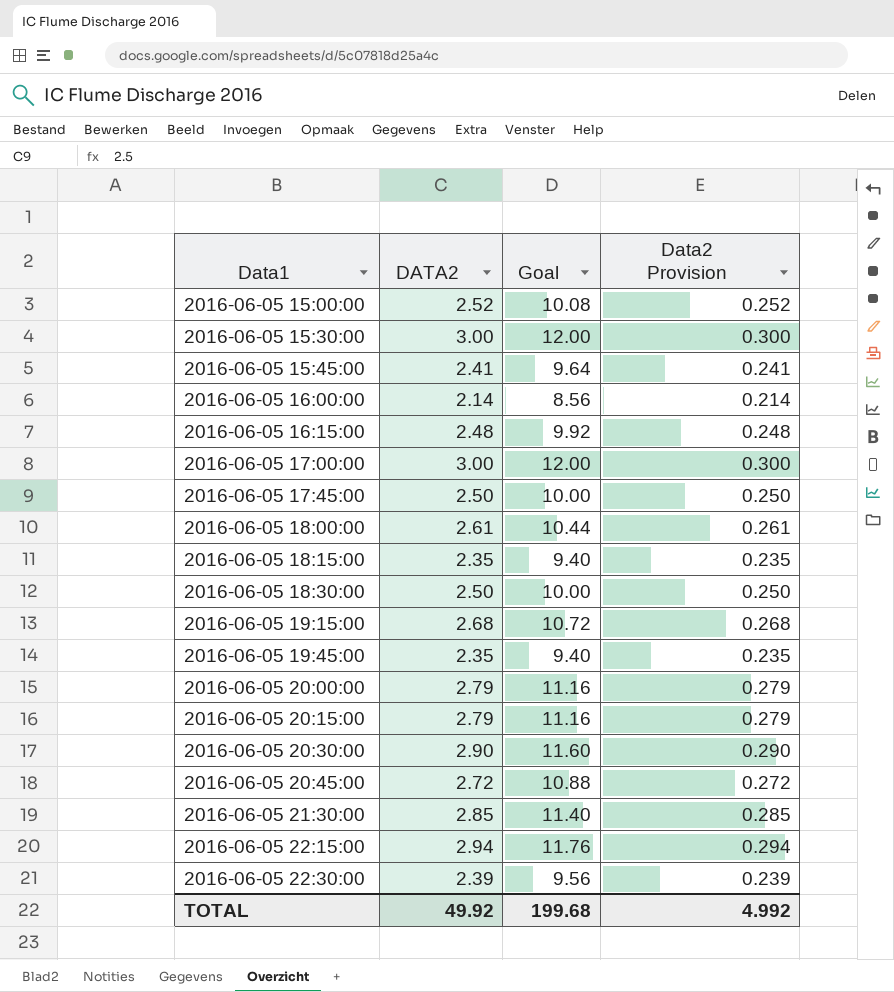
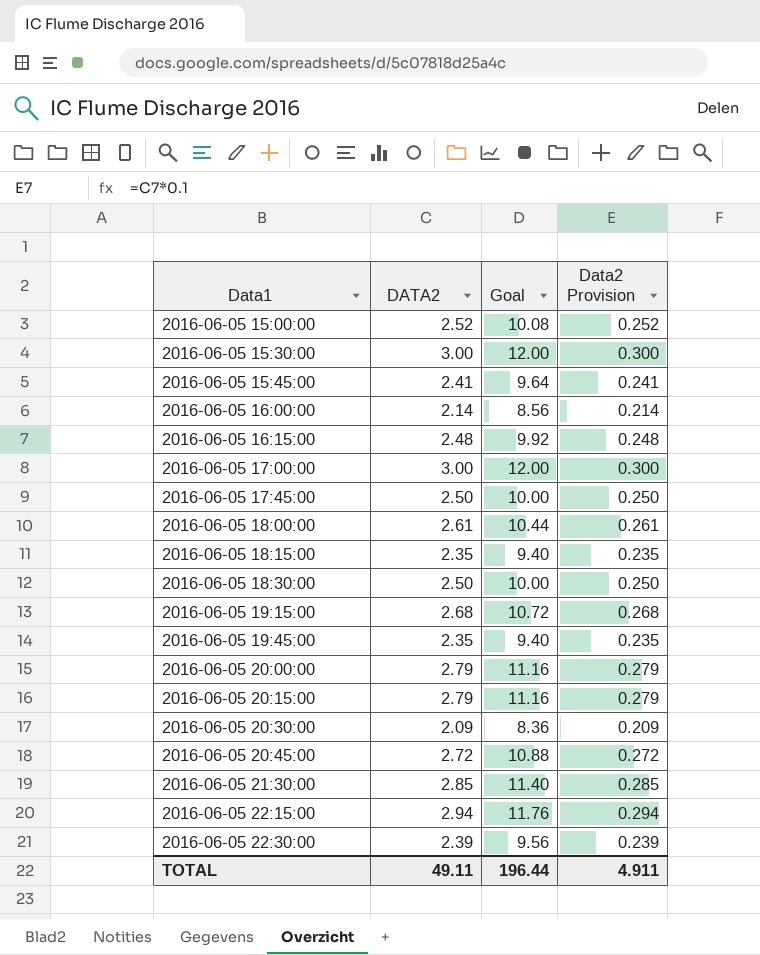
2016-06-05 20:30:00 | DATA2: 2.90 -> 2.09
2016-06-05 20:30:00 | Goal: 11.60 -> 8.36
2016-06-05 20:30:00 | Data2 Provision: 0.290 -> 0.209
TOTAL | DATA2: 49.92 -> 49.11
TOTAL | Goal: 199.68 -> 196.44
TOTAL | Data2 Provision: 4.992 -> 4.911

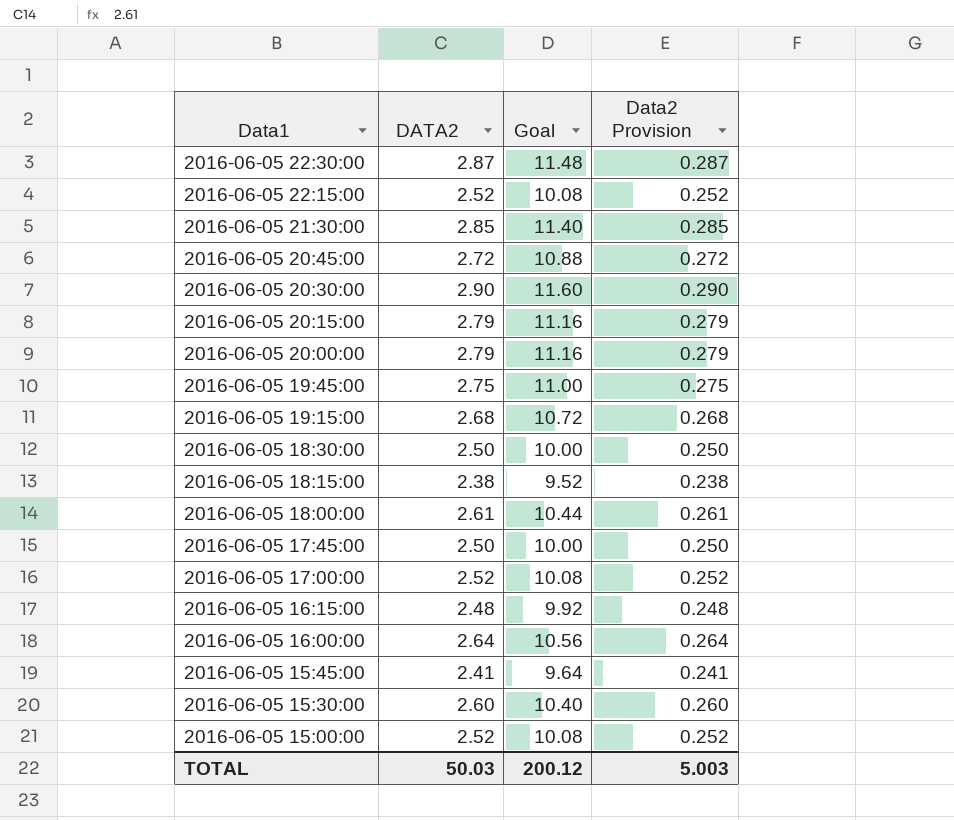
row order: Data1 ascending -> Data1 descending
2016-06-05 22:30:00 | DATA2: 2.39 -> 2.87
2016-06-05 22:30:00 | Goal: 9.56 -> 11.48
2016-06-05 22:30:00 | Data2 Provision: 0.239 -> 0.287
2016-06-05 22:15:00 | DATA2: 2.94 -> 2.52
2016-06-05 22:15:00 | Goal: 11.76 -> 10.08
2016-06-05 22:15:00 | Data2 Provision: 0.294 -> 0.252
2016-06-05 20:30:00 | DATA2: 2.09 -> 2.90
2016-06-05 20:30:00 | Goal: 8.36 -> 11.60
2016-06-05 20:30:00 | Data2 Provision: 0.209 -> 0.290
2016-06-05 19:45:00 | DATA2: 2.35 -> 2.75
2016-06-05 19:45:00 | Goal: 9.40 -> 11.00
2016-06-05 19:45:00 | Data2 Provision: 0.235 -> 0.275
2016-06-05 18:15:00 | DATA2: 2.35 -> 2.38
2016-06-05 18:15:00 | Goal: 9.40 -> 9.52
2016-06-05 18:15:00 | Data2 Provision: 0.235 -> 0.238
2016-06-05 17:00:00 | DATA2: 3.00 -> 2.52
2016-06-05 17:00:00 | Goal: 12.00 -> 10.08
2016-06-05 17:00:00 | Data2 Provision: 0.300 -> 0.252
2016-06-05 16:00:00 | DATA2: 2.14 -> 2.64
2016-06-05 16:00:00 | Goal: 8.56 -> 10.56
2016-06-05 16:00:00 | Data2 Provision: 0.214 -> 0.264
2016-06-05 15:30:00 | DATA2: 3.00 -> 2.60
2016-06-05 15:30:00 | Goal: 12.00 -> 10.40
2016-06-05 15:30:00 | Data2 Provision: 0.300 -> 0.260
TOTAL | DATA2: 49.11 -> 50.03
TOTAL | Goal: 196.44 -> 200.12
TOTAL | Data2 Provision: 4.911 -> 5.003

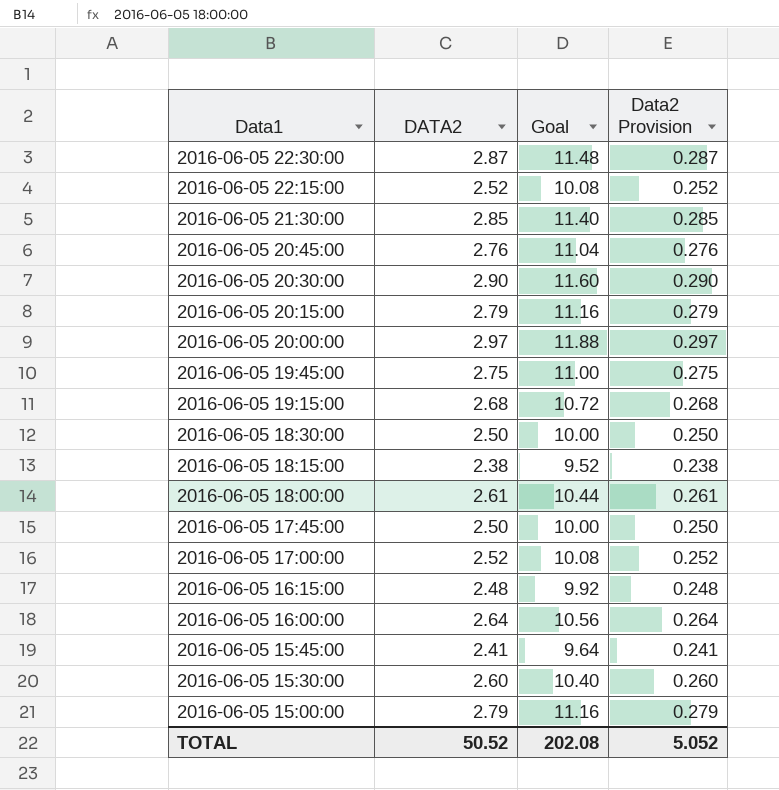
2016-06-05 20:45:00 | DATA2: 2.72 -> 2.76
2016-06-05 20:45:00 | Goal: 10.88 -> 11.04
2016-06-05 20:45:00 | Data2 Provision: 0.272 -> 0.276
2016-06-05 20:00:00 | DATA2: 2.79 -> 2.97
2016-06-05 20:00:00 | Goal: 11.16 -> 11.88
2016-06-05 20:00:00 | Data2 Provision: 0.279 -> 0.297
2016-06-05 15:00:00 | DATA2: 2.52 -> 2.79
2016-06-05 15:00:00 | Goal: 10.08 -> 11.16
2016-06-05 15:00:00 | Data2 Provision: 0.252 -> 0.279
TOTAL | DATA2: 50.03 -> 50.52
TOTAL | Goal: 200.12 -> 202.08
TOTAL | Data2 Provision: 5.003 -> 5.052

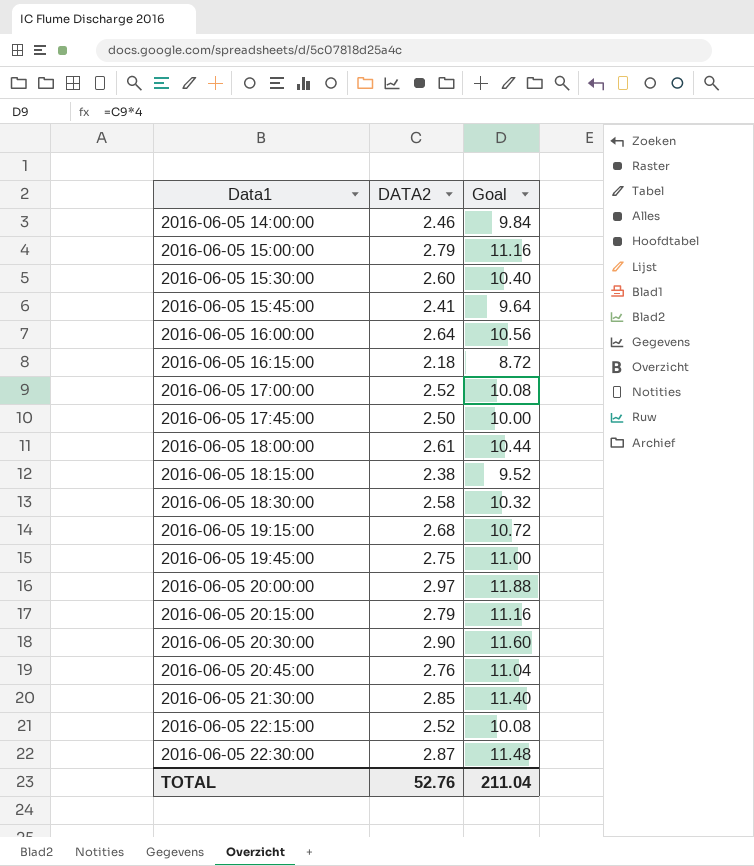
row order: Data1 descending -> Data1 ascending
column Data2 Provision | formula: [DATA2] * 0.1 -> none
row 2016-06-05 14:00:00: none -> 2.46 | 9.84
2016-06-05 16:15:00 | DATA2: 2.48 -> 2.18
2016-06-05 16:15:00 | Goal: 9.92 -> 8.72
2016-06-05 18:30:00 | DATA2: 2.50 -> 2.58
2016-06-05 18:30:00 | Goal: 10.00 -> 10.32
TOTAL | DATA2: 50.52 -> 52.76
TOTAL | Goal: 202.08 -> 211.04

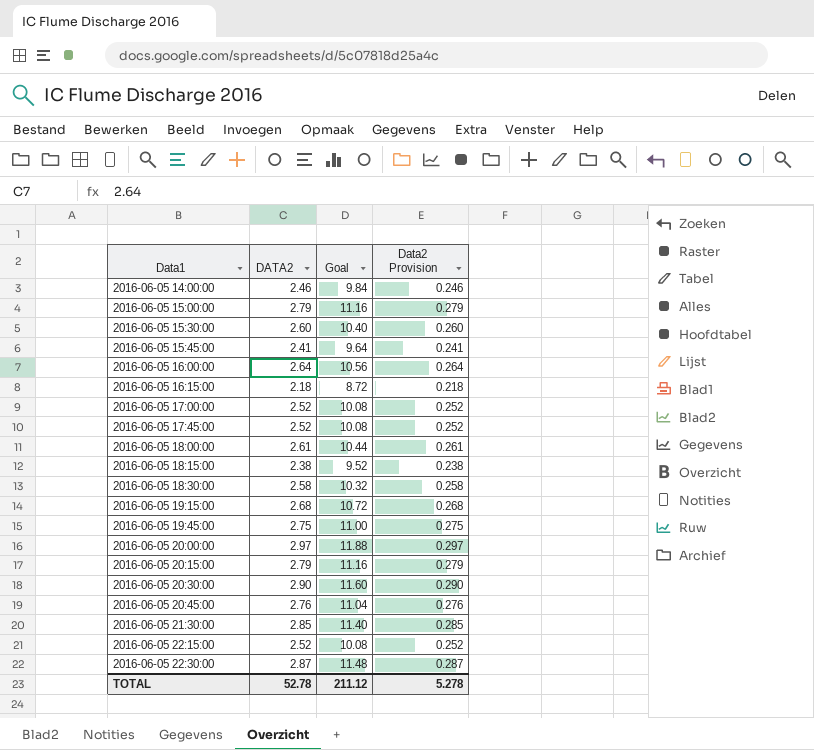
column Data2 Provision | formula: none -> [DATA2] * 0.1
2016-06-05 17:45:00 | DATA2: 2.50 -> 2.52
2016-06-05 17:45:00 | Goal: 10.00 -> 10.08
TOTAL | DATA2: 52.76 -> 52.78
TOTAL | Goal: 211.04 -> 211.12

